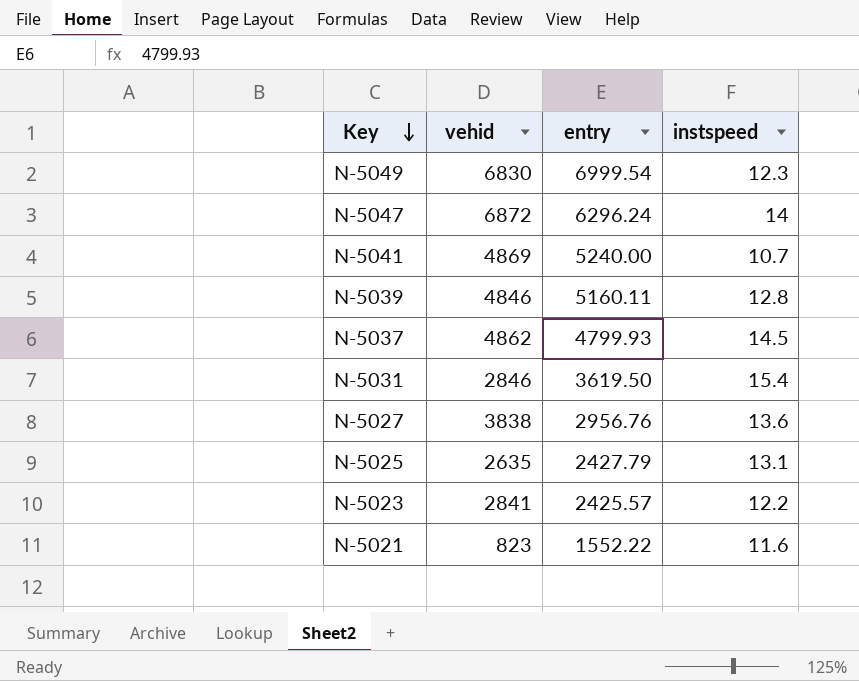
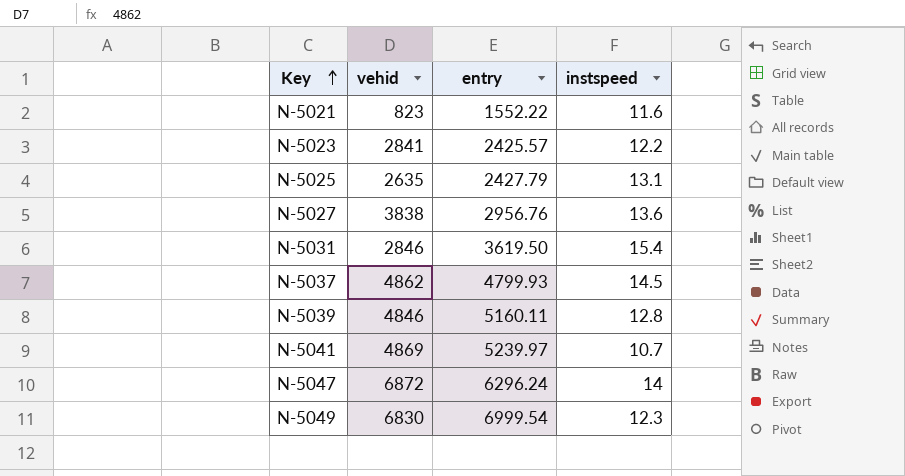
row order: Key descending -> Key ascending
N-5041 | entry: 5240.00 -> 5239.97

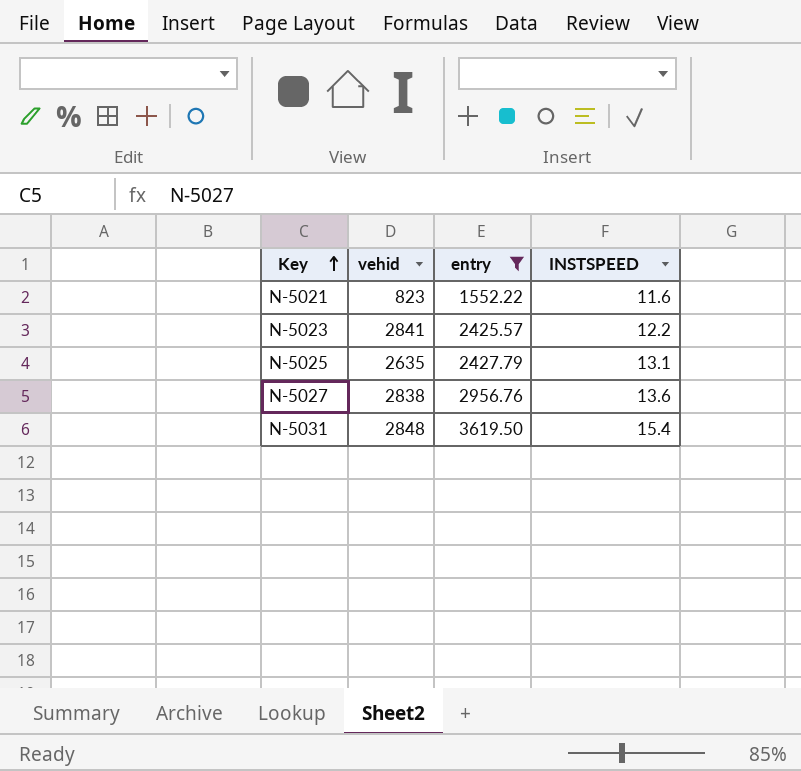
filter: none -> entry <= 3619.50
column name: instspeed -> INSTSPEED
N-5027 | vehid: 3838 -> 2838
N-5031 | vehid: 2846 -> 2848

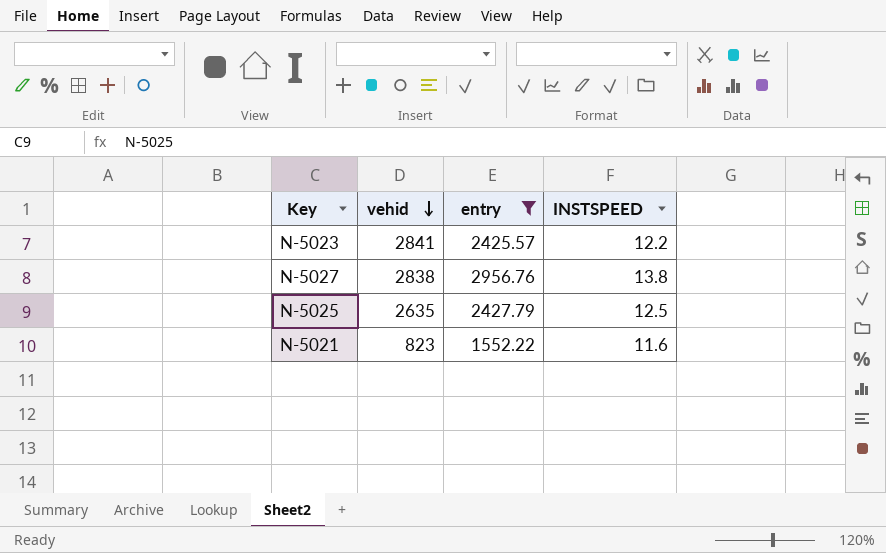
row order: Key ascending -> vehid descending
row N-5031: 2848 | 3619.50 | 15.4 -> none
N-5027 | INSTSPEED: 13.6 -> 13.8
N-5025 | INSTSPEED: 13.1 -> 12.5

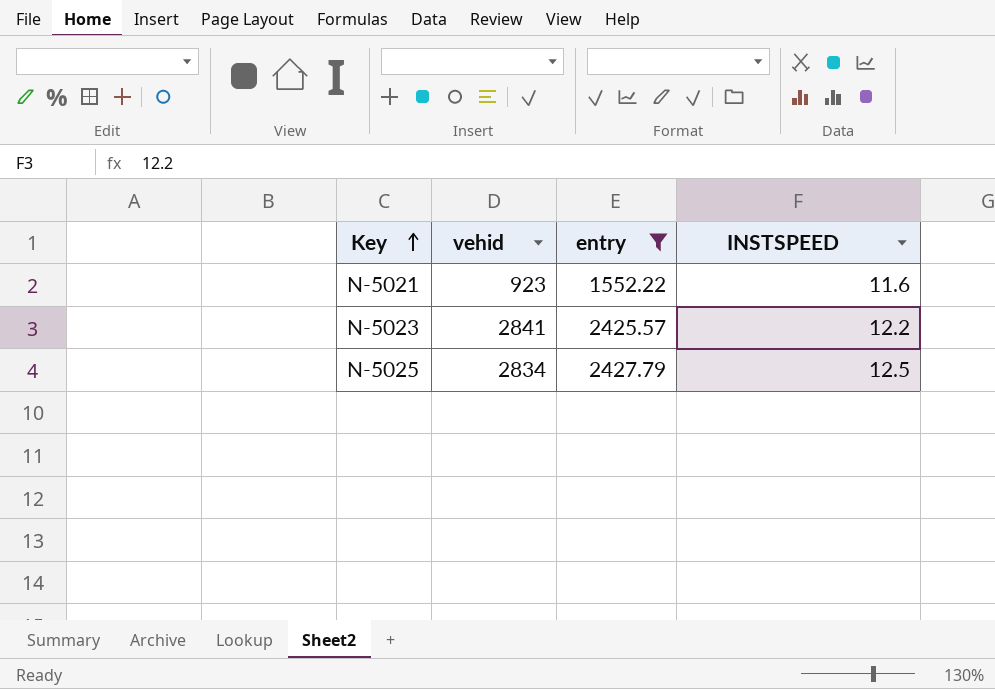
row order: vehid descending -> Key ascending
row N-5027: 2838 | 2956.76 | 13.8 -> none
N-5021 | vehid: 823 -> 923
N-5025 | vehid: 2635 -> 2834

